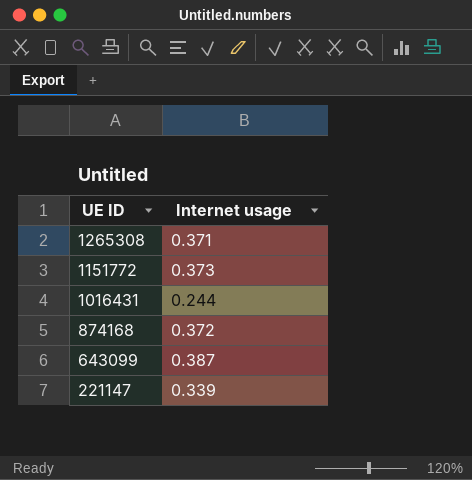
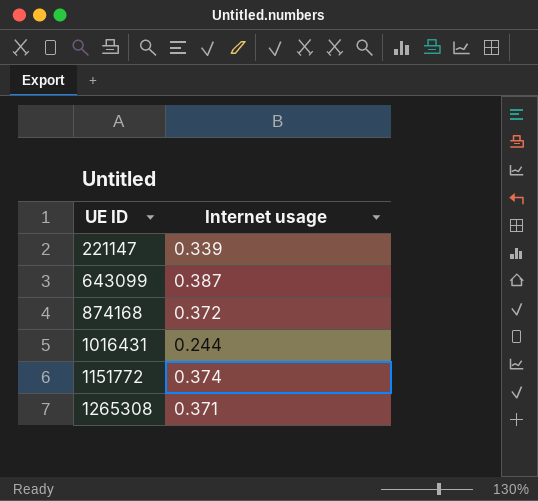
row order: UE ID descending -> UE ID ascending
1151772 | Internet usage: 0.373 -> 0.374

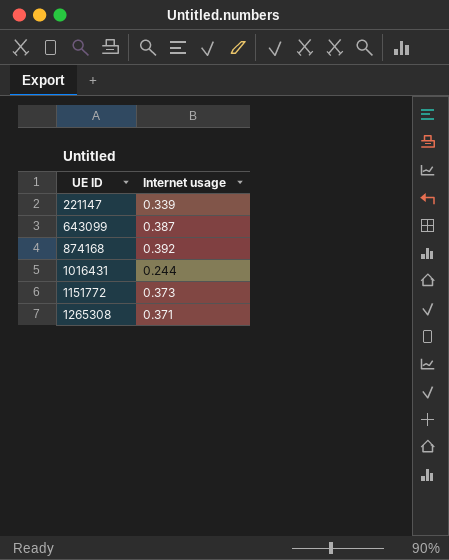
874168 | Internet usage: 0.372 -> 0.392
1151772 | Internet usage: 0.374 -> 0.373

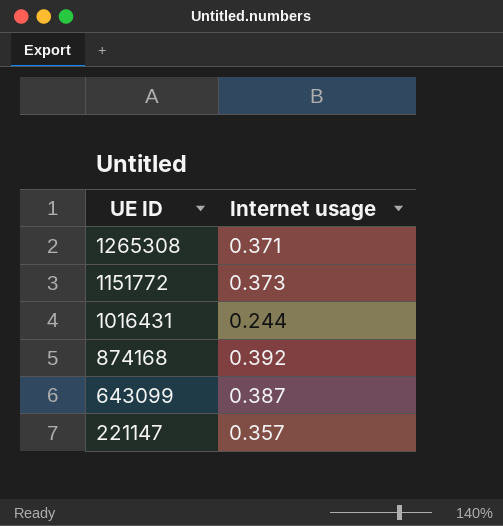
row order: UE ID ascending -> UE ID descending
221147 | Internet usage: 0.339 -> 0.357

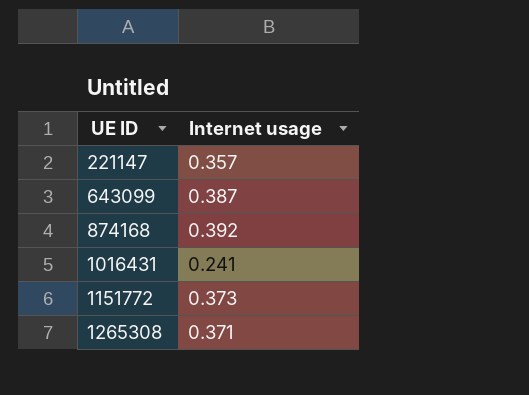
row order: UE ID descending -> UE ID ascending
1016431 | Internet usage: 0.244 -> 0.241

